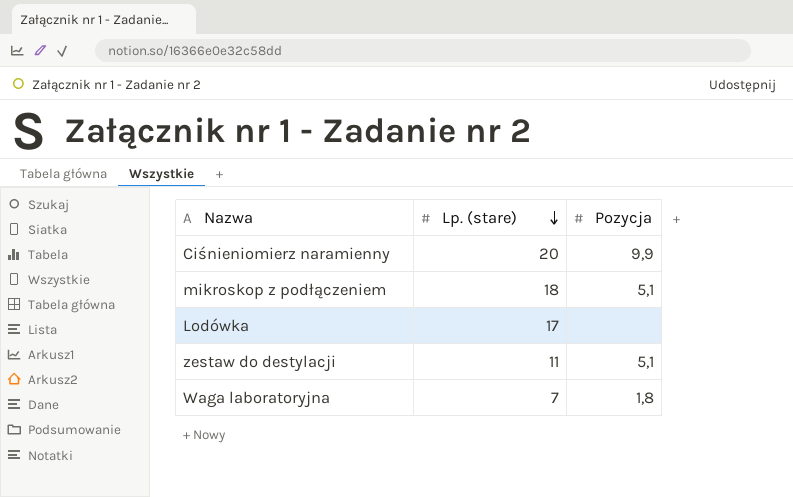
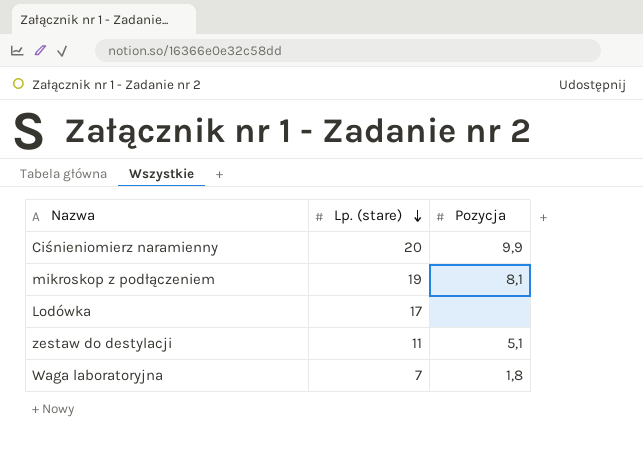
mikroskop z podłączeniem | Lp. (stare): 18 -> 19
mikroskop z podłączeniem | Pozycja: 5,1 -> 8,1

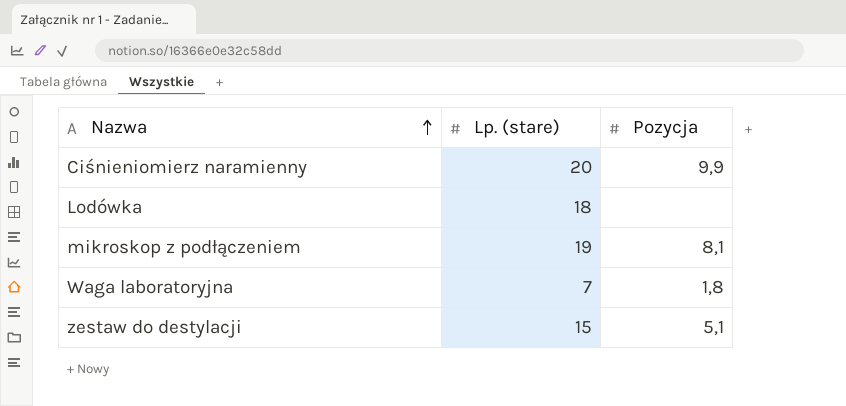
row order: Lp. (stare) descending -> Nazwa ascending
Lodówka | Lp. (stare): 17 -> 18
zestaw do destylacji | Lp. (stare): 11 -> 15

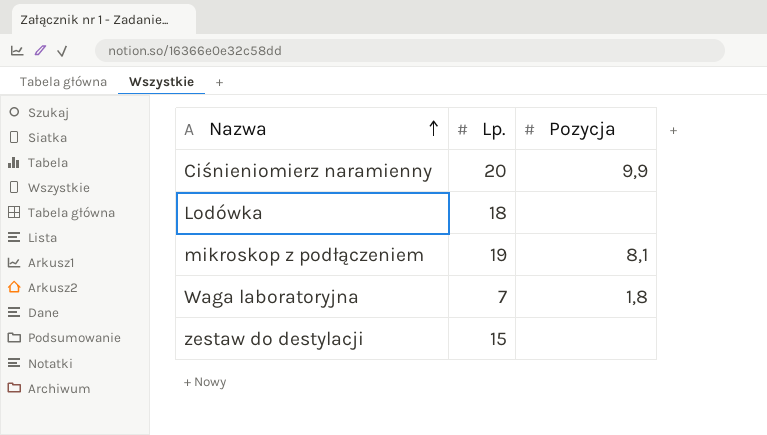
column name: Lp. (stare) -> Lp.
zestaw do destylacji | Pozycja: 5,1 -> none

